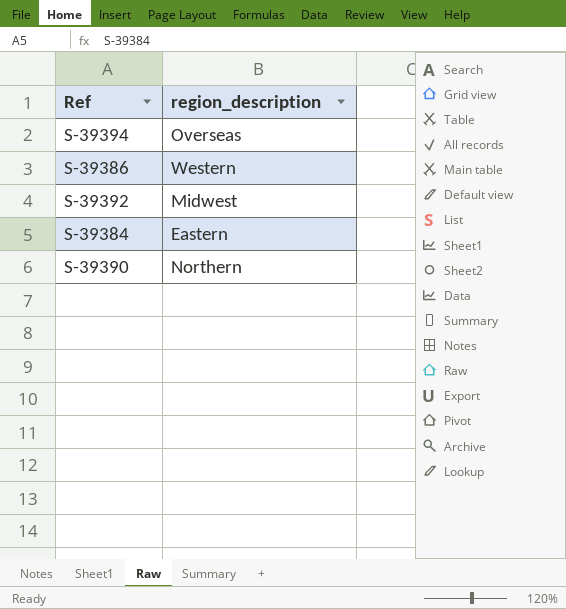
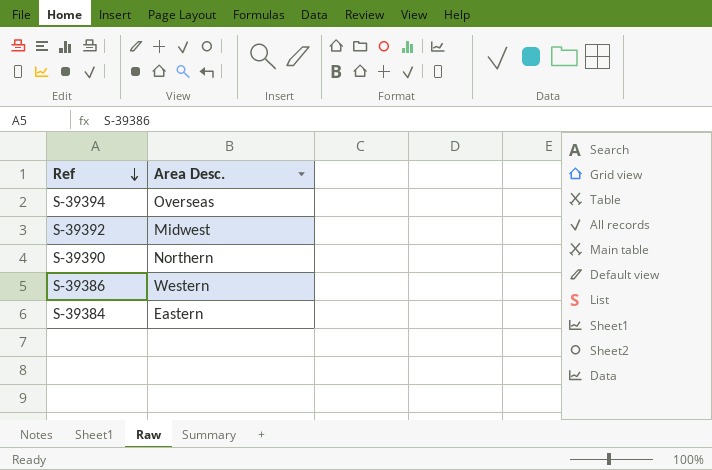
row order: none -> Ref descending
column name: region_description -> Area Desc.

